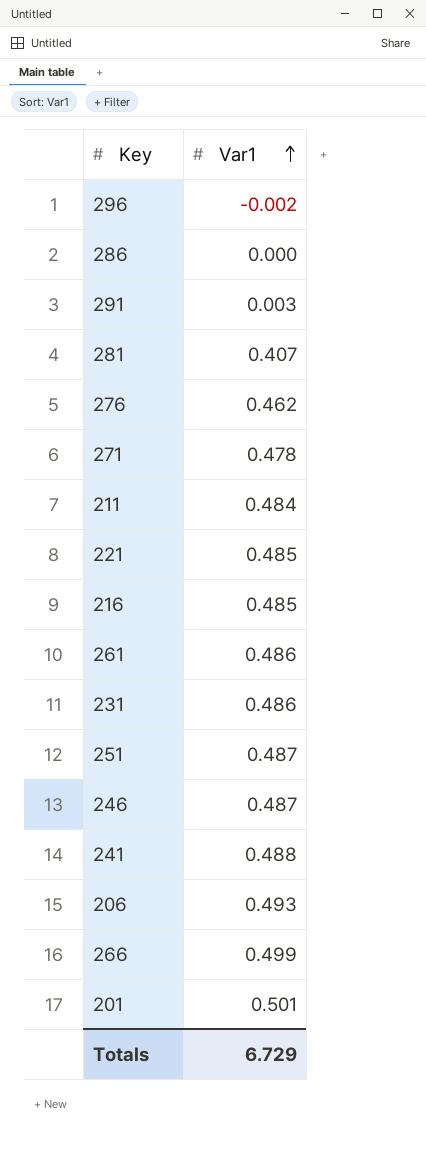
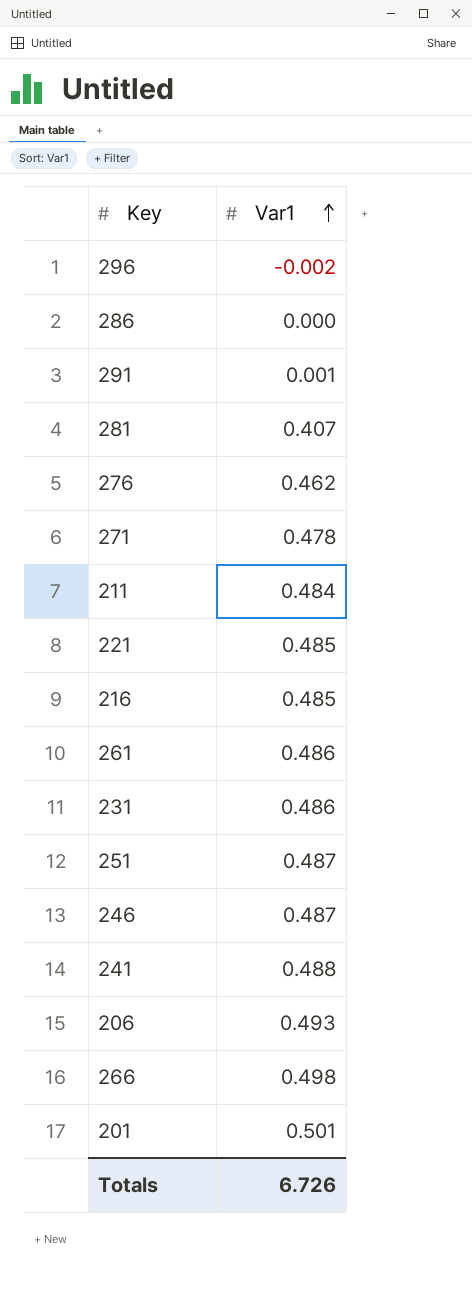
291 | Var1: 0.003 -> 0.001
266 | Var1: 0.499 -> 0.498
Totals | Var1: 6.729 -> 6.726

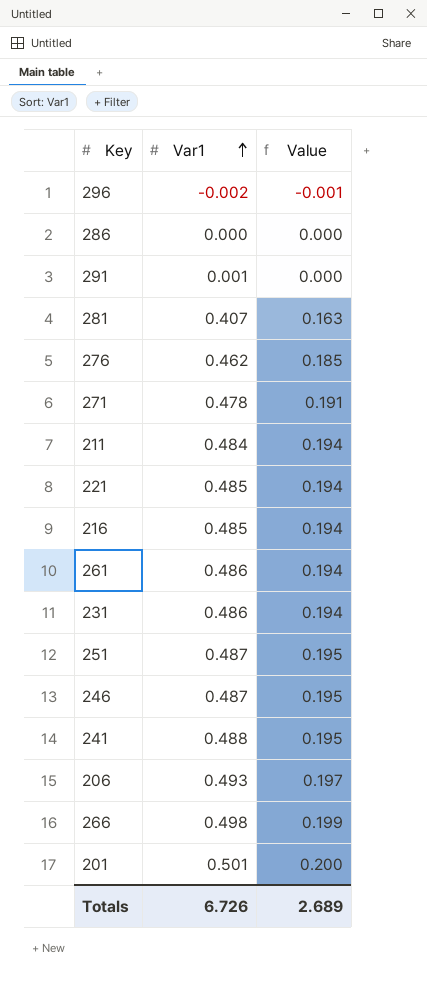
column Value | formula: none -> [Var1] * 0.4

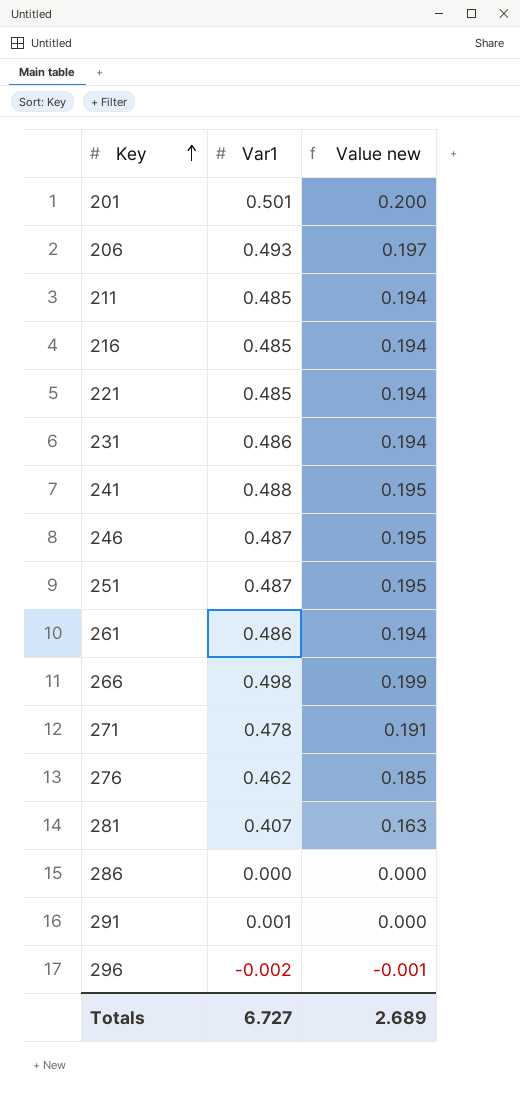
row order: Var1 ascending -> Key ascending
column name: Value -> Value new
211 | Var1: 0.484 -> 0.485
Totals | Var1: 6.726 -> 6.727

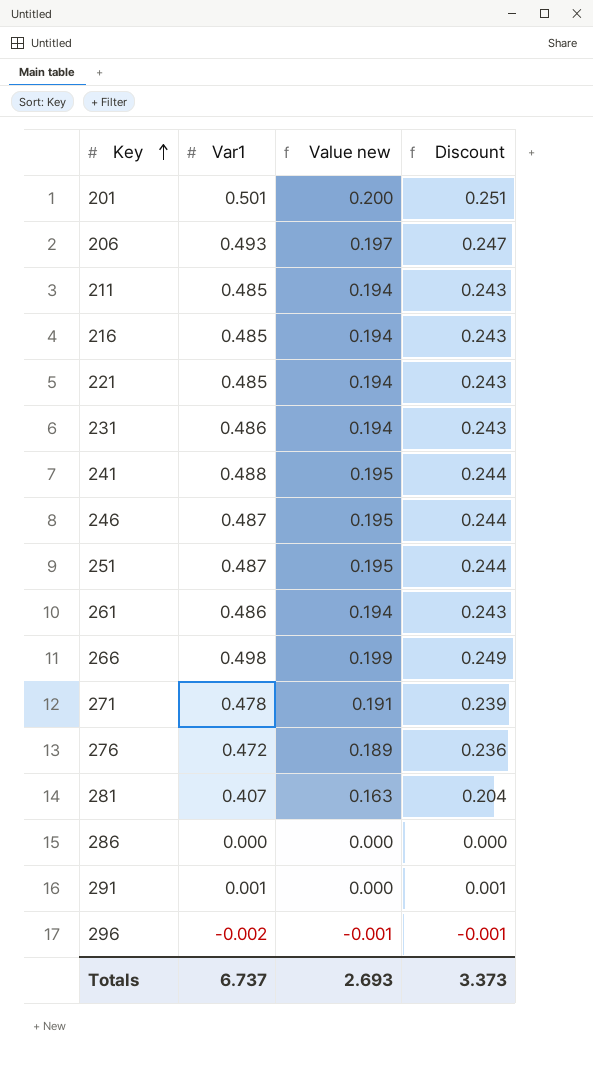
column Discount | formula: none -> [Var1] * 0.5
276 | Var1: 0.462 -> 0.472
276 | Value new: 0.185 -> 0.189
Totals | Var1: 6.727 -> 6.737
Totals | Value new: 2.689 -> 2.693

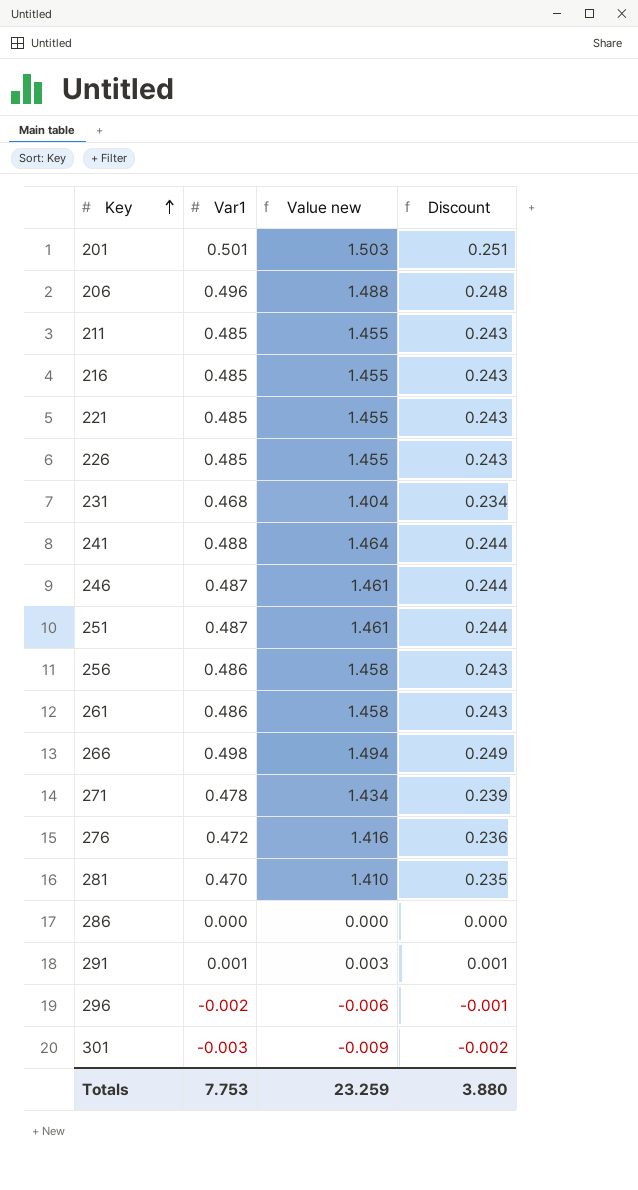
column Value new | formula: [Var1] * 0.4 -> [Var1] * 3
206 | Var1: 0.493 -> 0.496
206 | Discount: 0.247 -> 0.248
row 226: none -> 0.485 | 1.455 | 0.243
231 | Var1: 0.486 -> 0.468
231 | Discount: 0.243 -> 0.234
row 256: none -> 0.486 | 1.458 | 0.243
281 | Var1: 0.407 -> 0.470
281 | Discount: 0.204 -> 0.235
row 301: none -> -0.003 | -0.009 | -0.002
Totals | Var1: 6.737 -> 7.753
Totals | Value new: 2.693 -> 23.259
Totals | Discount: 3.373 -> 3.880

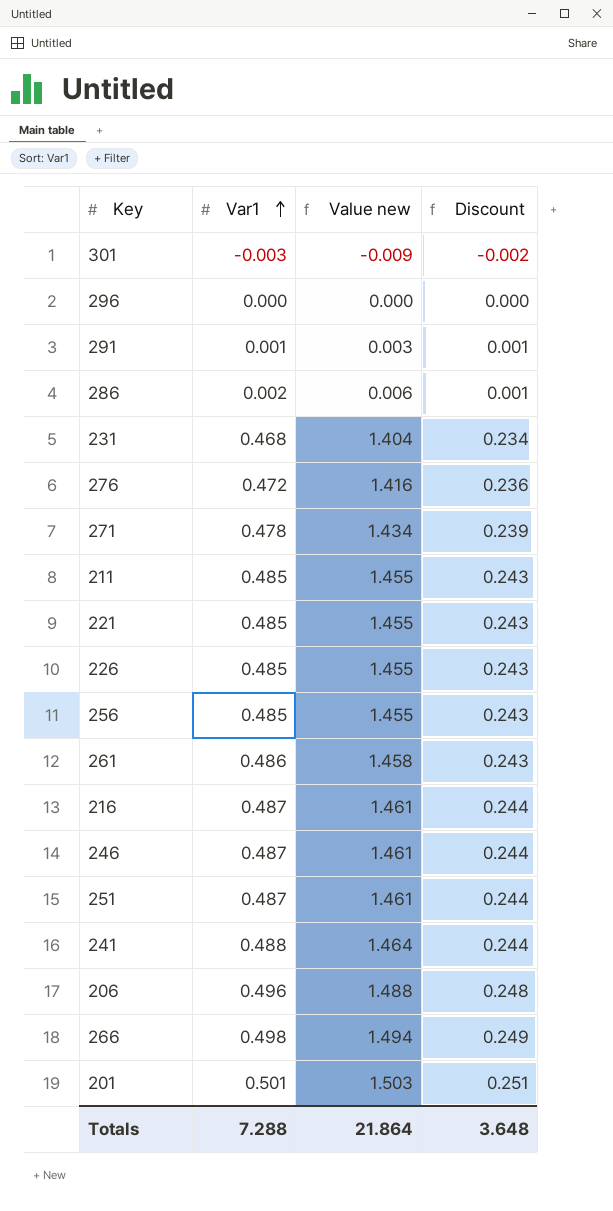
row order: Key ascending -> Var1 ascending
row 281: 0.470 | 1.410 | 0.235 -> none
296 | Var1: -0.002 -> 0.000
296 | Value new: -0.006 -> 0.000
296 | Discount: -0.001 -> 0.000
286 | Var1: 0.000 -> 0.002
286 | Value new: 0.000 -> 0.006
286 | Discount: 0.000 -> 0.001
256 | Var1: 0.486 -> 0.485
256 | Value new: 1.458 -> 1.455
216 | Var1: 0.485 -> 0.487
216 | Value new: 1.455 -> 1.461
216 | Discount: 0.243 -> 0.244
Totals | Var1: 7.753 -> 7.288
Totals | Value new: 23.259 -> 21.864
Totals | Discount: 3.880 -> 3.648

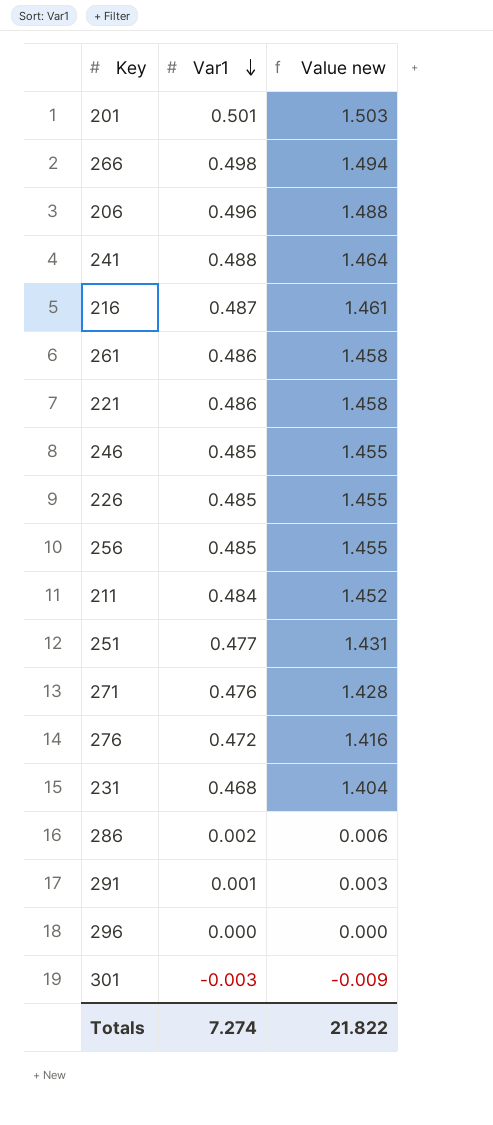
row order: Var1 ascending -> Var1 descending
column Discount | formula: [Var1] * 0.5 -> none
221 | Var1: 0.485 -> 0.486
221 | Value new: 1.455 -> 1.458
246 | Var1: 0.487 -> 0.485
246 | Value new: 1.461 -> 1.455
211 | Var1: 0.485 -> 0.484
211 | Value new: 1.455 -> 1.452
251 | Var1: 0.487 -> 0.477
251 | Value new: 1.461 -> 1.431
271 | Var1: 0.478 -> 0.476
271 | Value new: 1.434 -> 1.428
Totals | Var1: 7.288 -> 7.274
Totals | Value new: 21.864 -> 21.822

